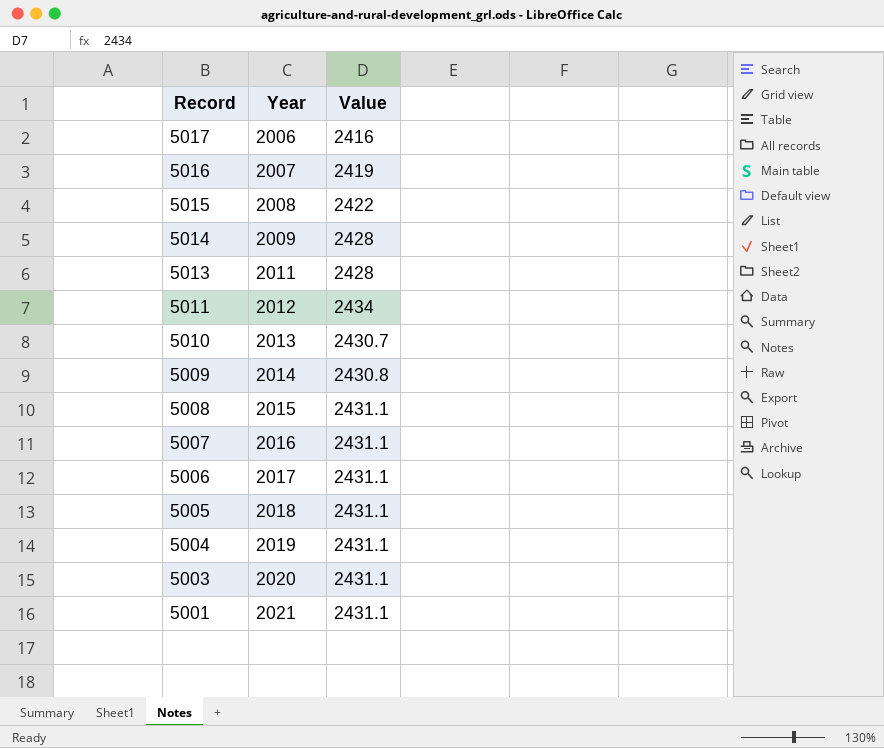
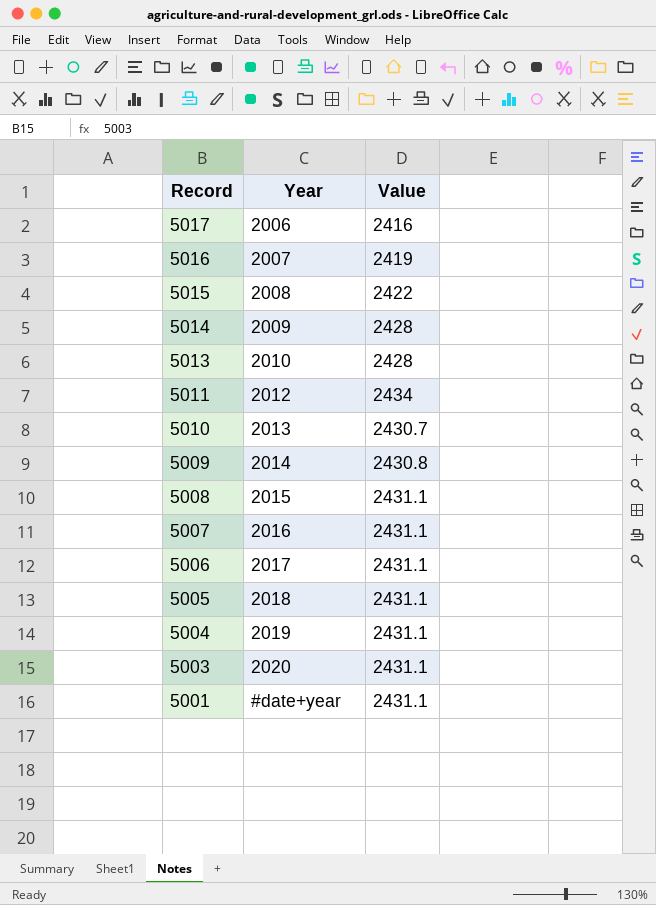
5013 | Year: 2011 -> 2010
5001 | Year: 2021 -> #date+year

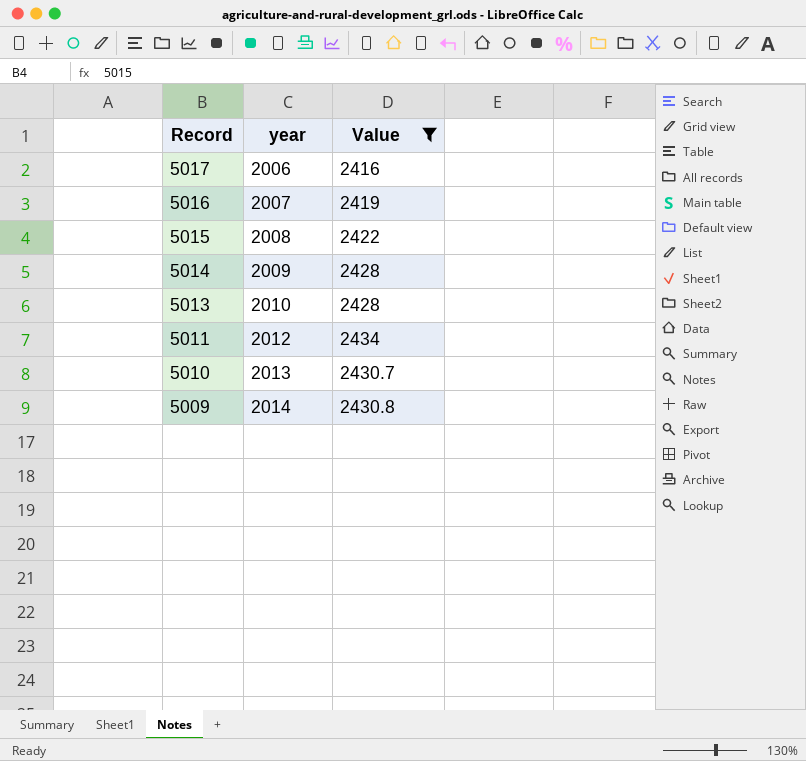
filter: none -> Value != 2431.1
column name: Year -> year

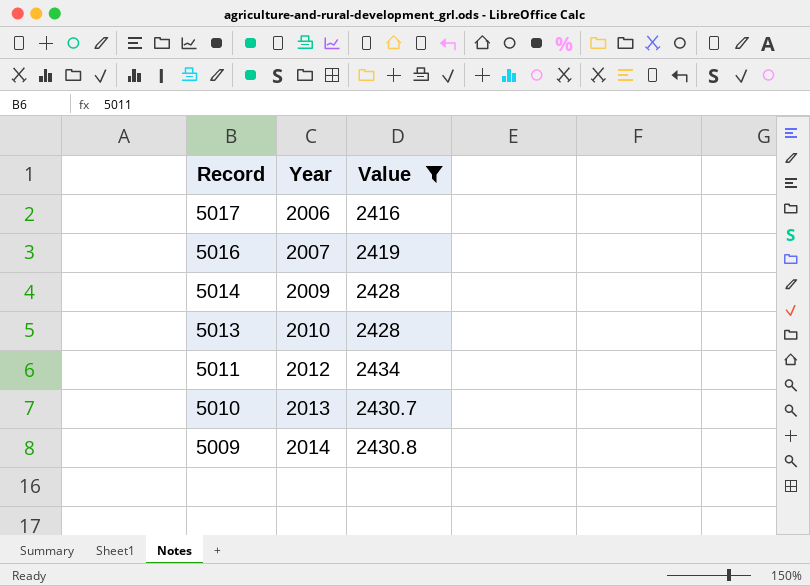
column name: year -> Year
row 5015: 2008 | 2422 -> none

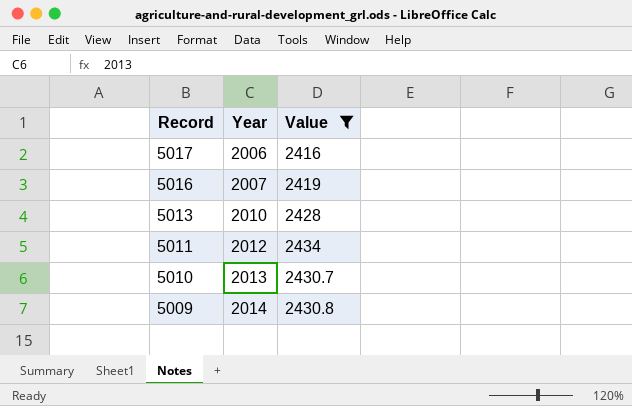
row 5014: 2009 | 2428 -> none

